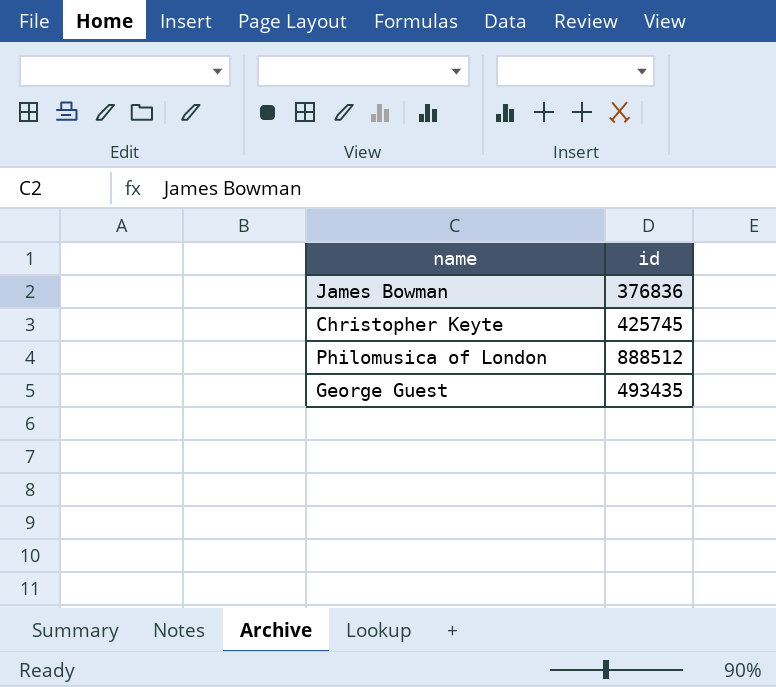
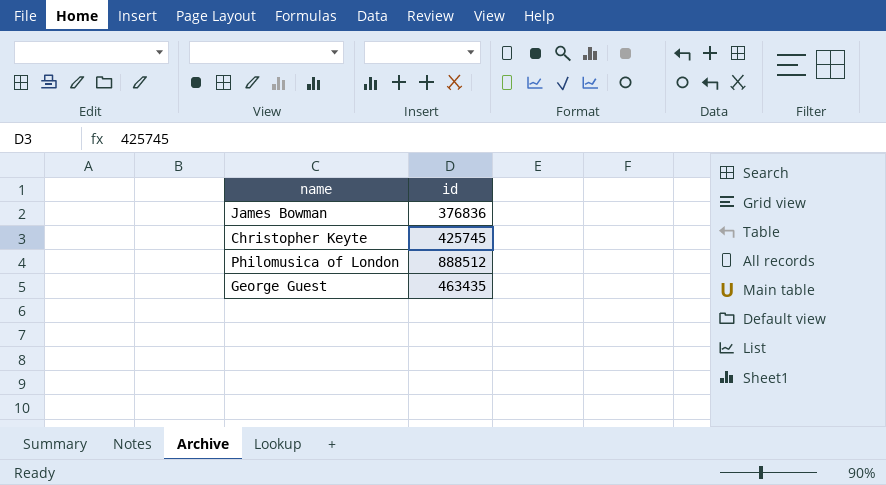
George Guest | id: 493435 -> 463435

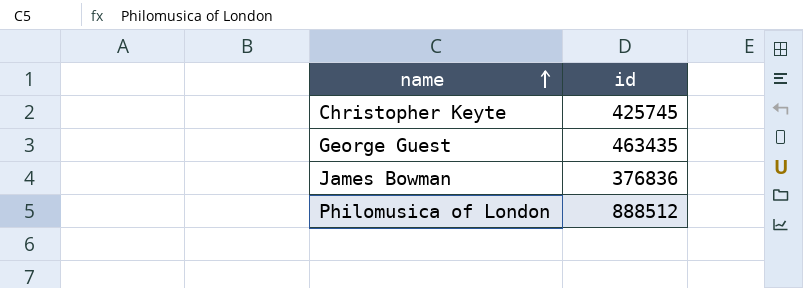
row order: none -> name ascending

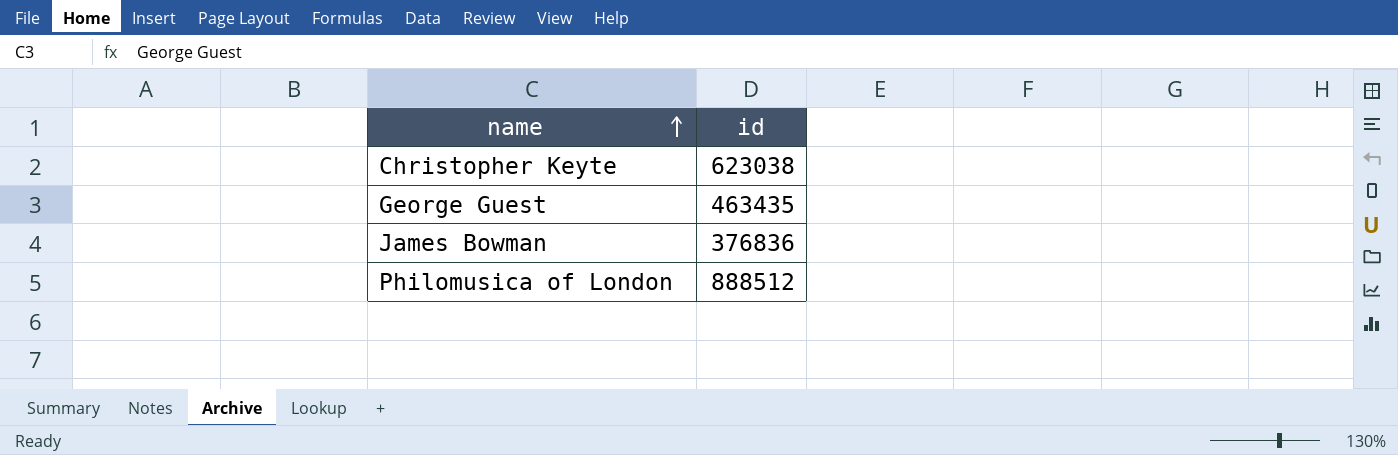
Christopher Keyte | id: 425745 -> 623038

